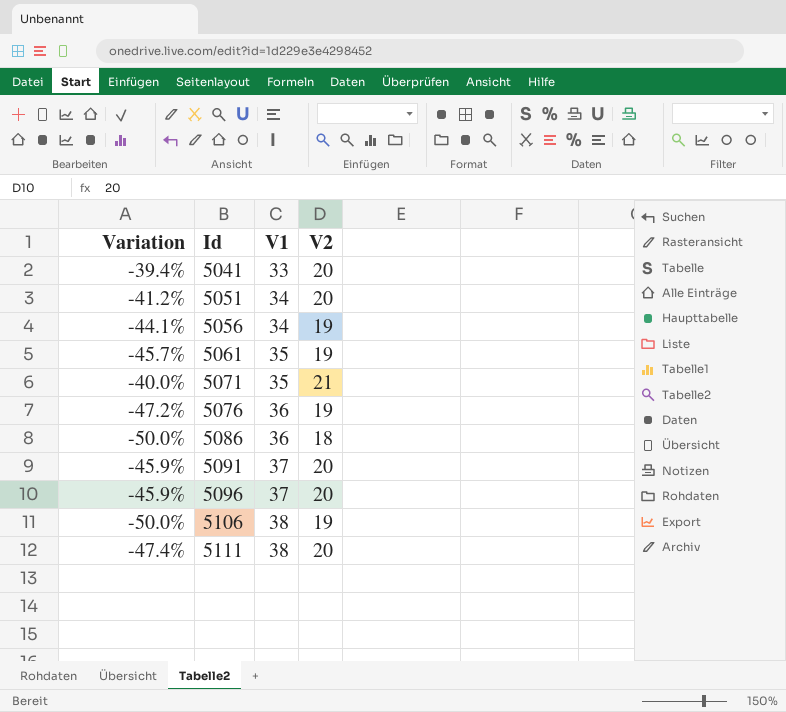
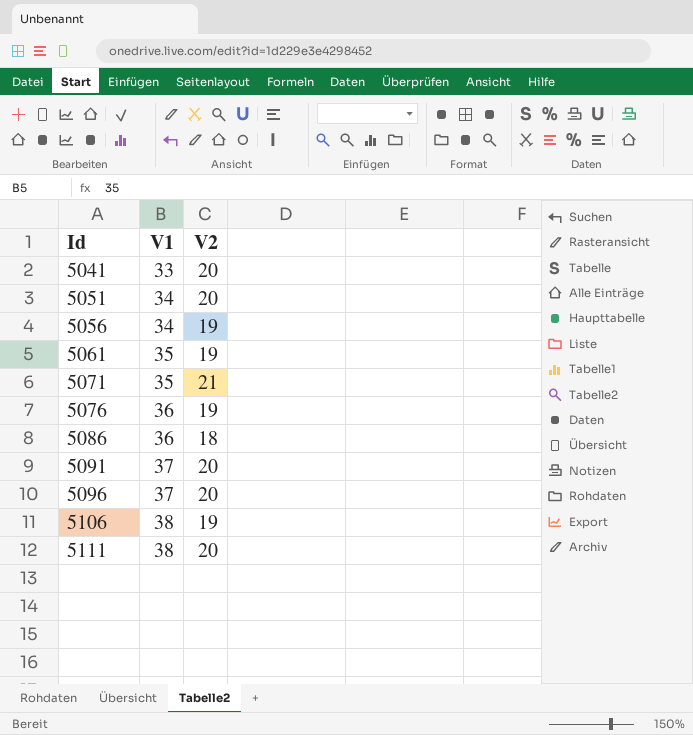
column Variation | formula: ([V2] - [V1]) / [V1] -> none

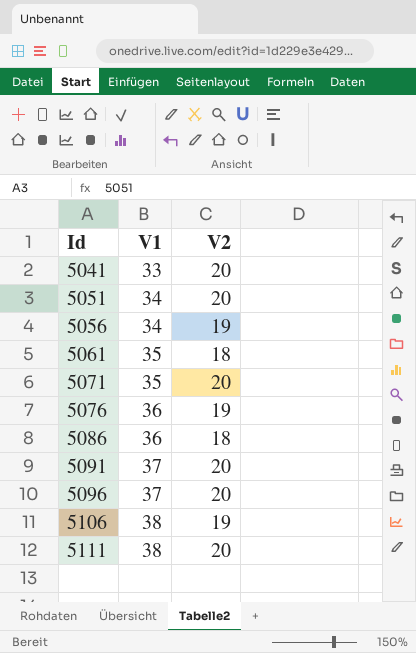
5061 | V2: 19 -> 18
5071 | V2: 21 -> 20

